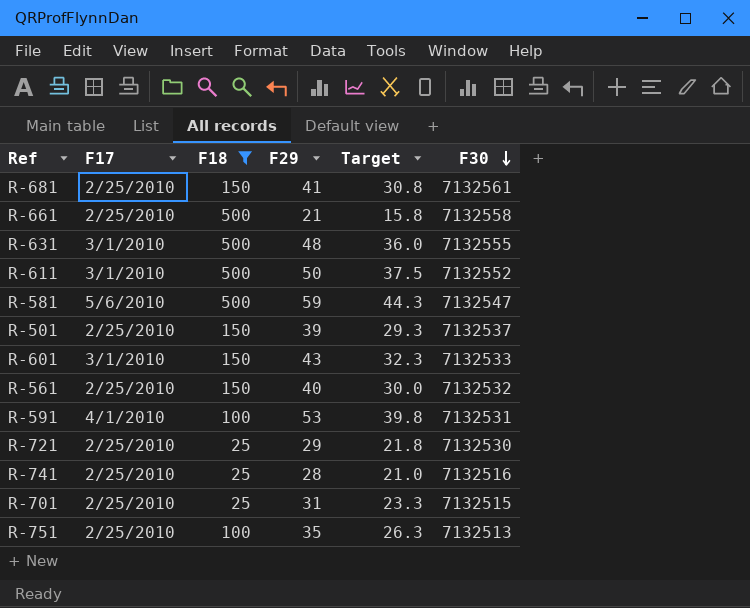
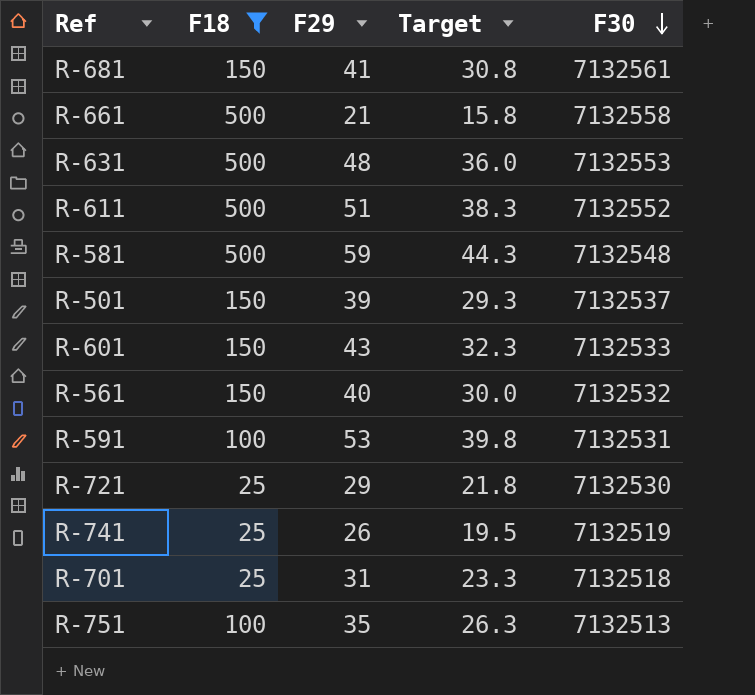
column F17 | position: 2 -> none
R-631 | F30: 7132555 -> 7132553
R-611 | F29: 50 -> 51
R-611 | Target: 37.5 -> 38.3
R-581 | F30: 7132547 -> 7132548
R-741 | F29: 28 -> 26
R-741 | Target: 21.0 -> 19.5
R-741 | F30: 7132516 -> 7132519
R-701 | F30: 7132515 -> 7132518

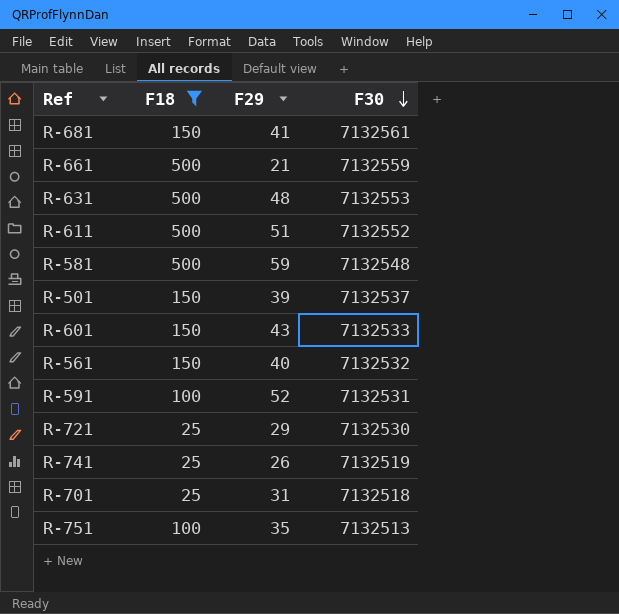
column Target | formula: [F29] * 0.75 -> none
R-661 | F30: 7132558 -> 7132559
R-591 | F29: 53 -> 52

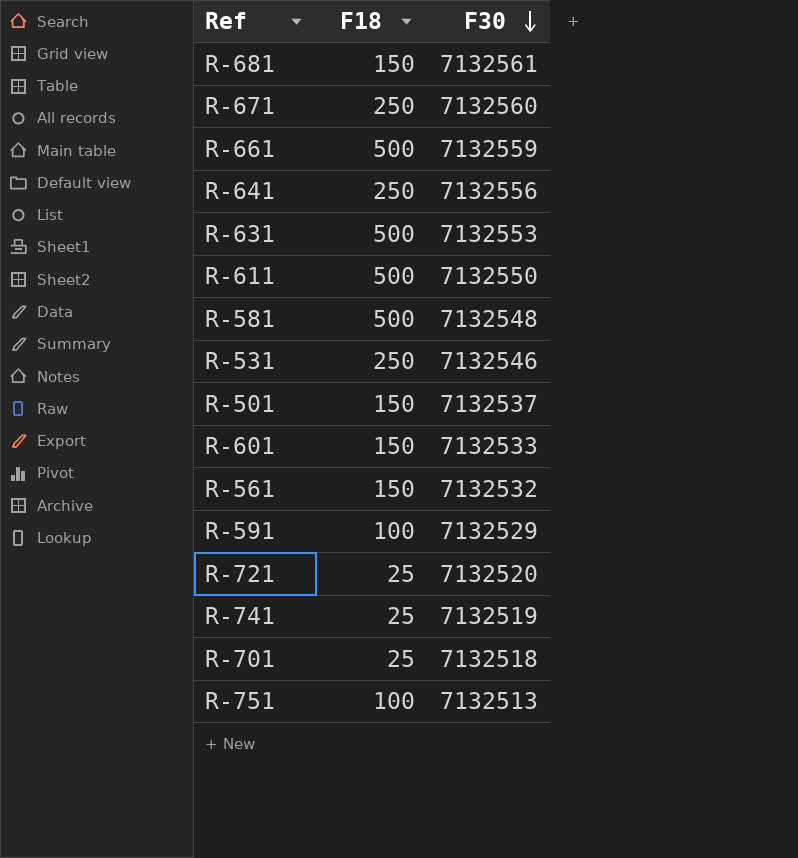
filter: F18 != 250 -> none
column F29 | position: 3 -> none
R-611 | F30: 7132552 -> 7132550
R-591 | F30: 7132531 -> 7132529
R-721 | F30: 7132530 -> 7132520

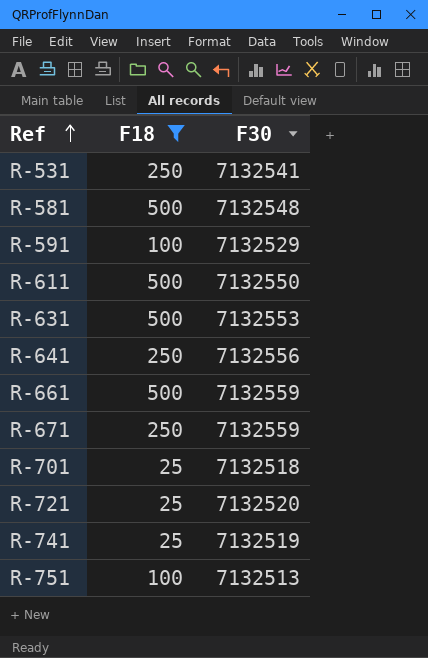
filter: none -> F18 != 150
row order: F30 descending -> Ref ascending
R-531 | F30: 7132546 -> 7132541
R-671 | F30: 7132560 -> 7132559

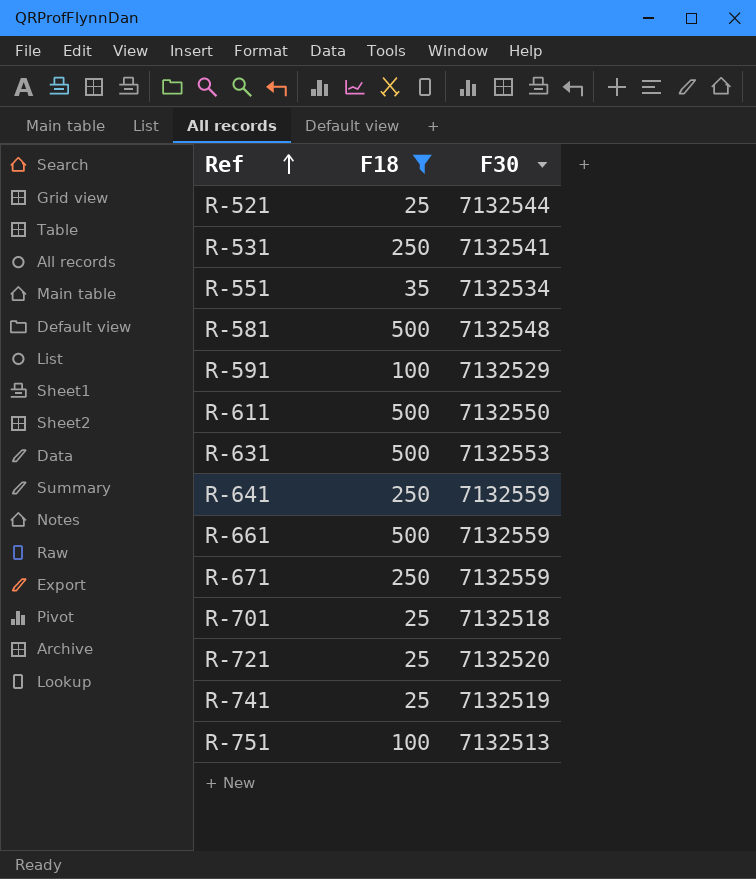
row R-521: none -> 25 | 7132544
row R-551: none -> 35 | 7132534
R-641 | F30: 7132556 -> 7132559

